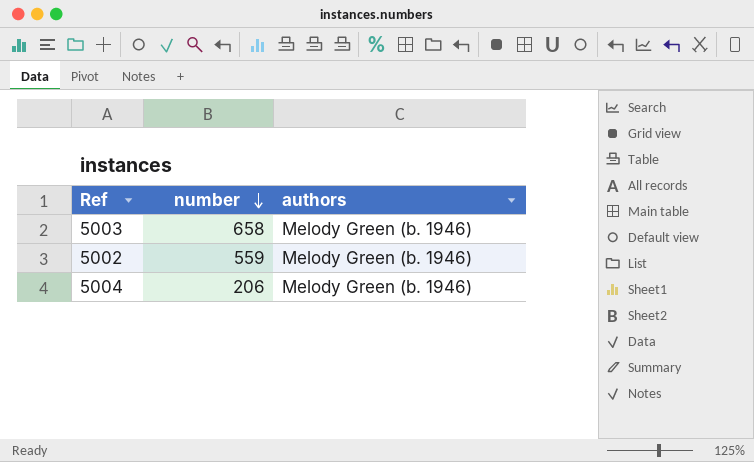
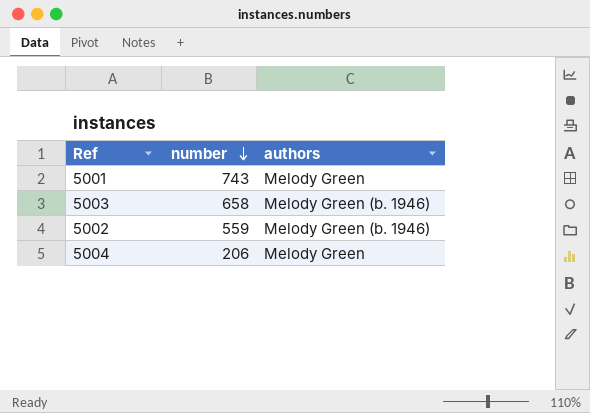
row 5001: none -> 743 | Melody Green
5004 | authors: Melody Green (b. 1946) -> Melody Green

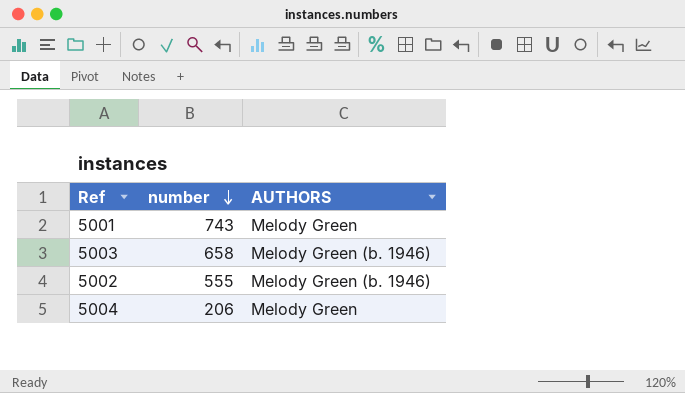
column name: authors -> AUTHORS
5002 | number: 559 -> 555

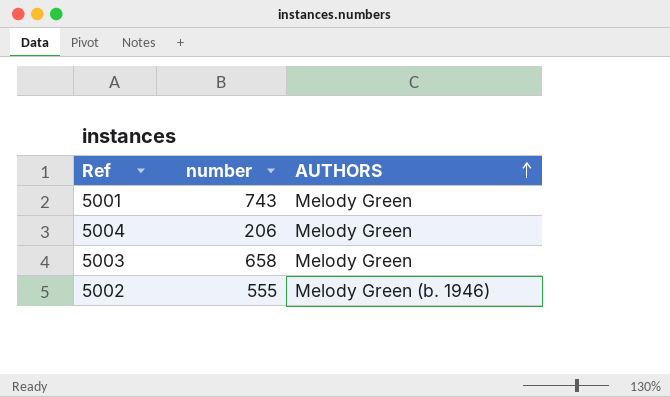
row order: number descending -> AUTHORS ascending
5003 | AUTHORS: Melody Green (b. 1946) -> Melody Green

